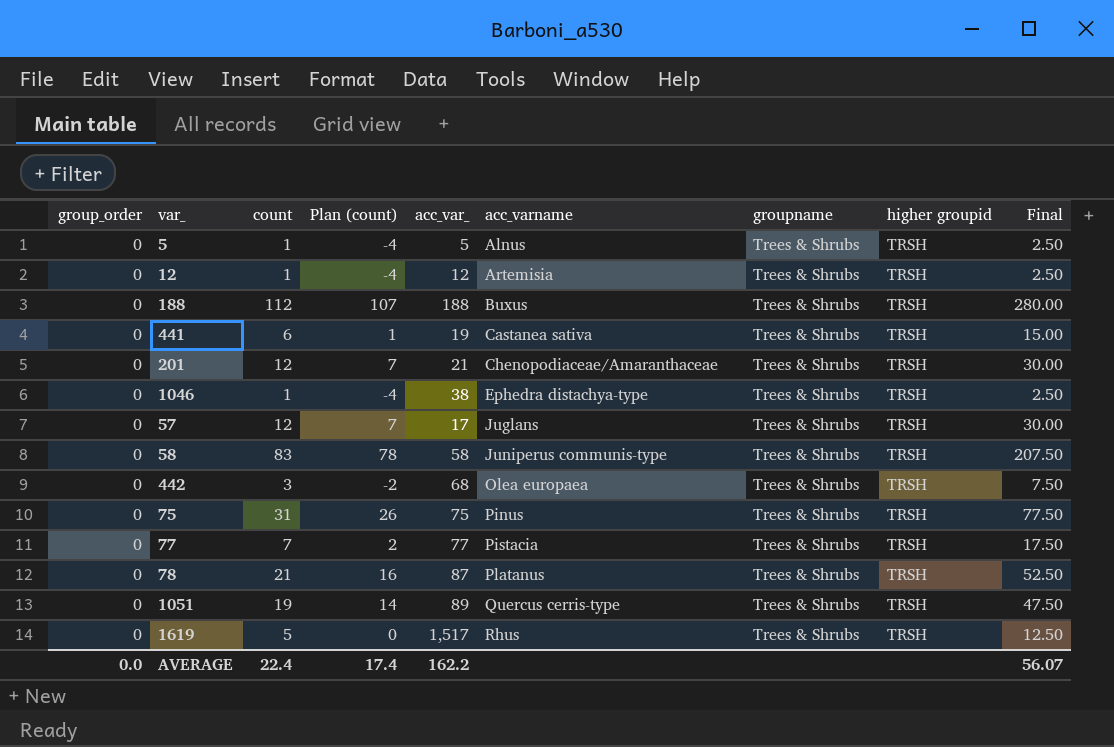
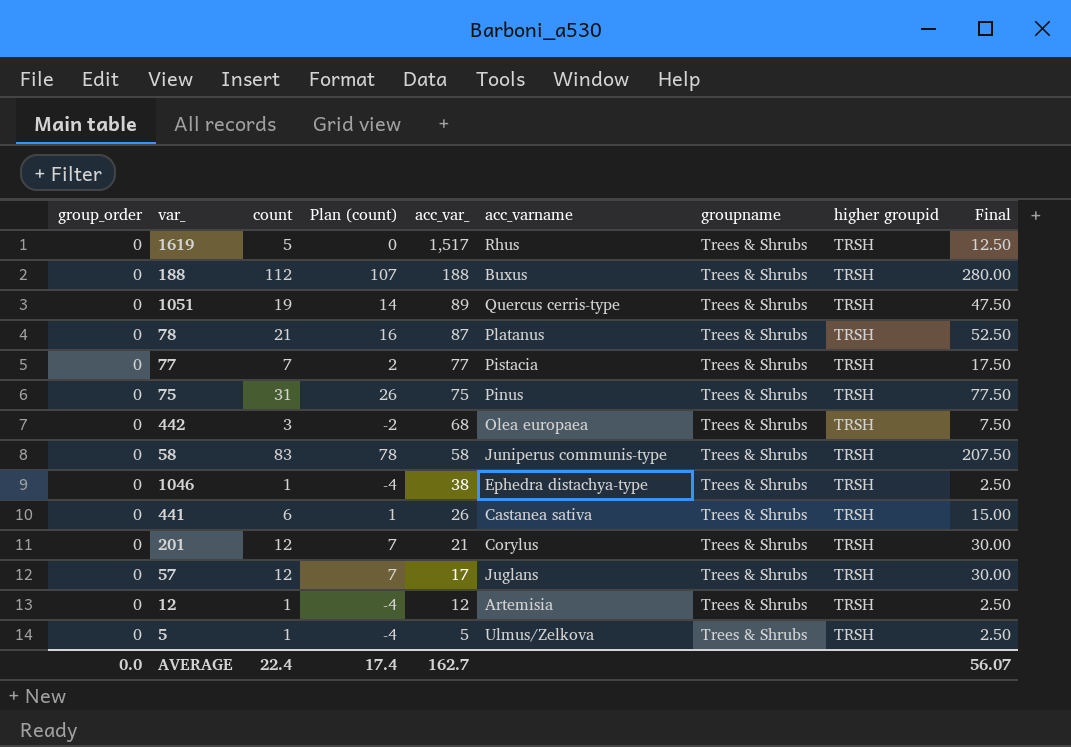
row order: acc_varname ascending -> acc_var_ descending
441 | acc_var_: 19 -> 26
201 | acc_varname: Chenopodiaceae/Amaranthaceae -> Corylus
5 | acc_varname: Alnus -> Ulmus/Zelkova
AVERAGE | acc_var_: 162.2 -> 162.7

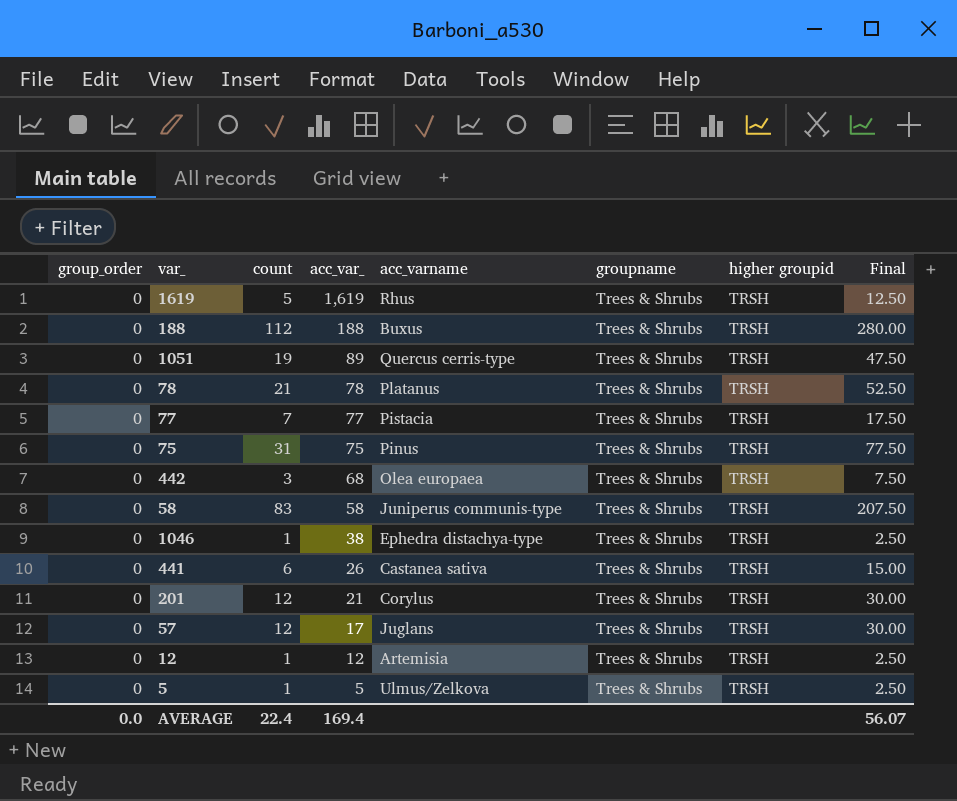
column Plan (count) | formula: [count] - 5 -> none
1619 | acc_var_: 1,517 -> 1,619
78 | acc_var_: 87 -> 78
AVERAGE | acc_var_: 162.7 -> 169.4

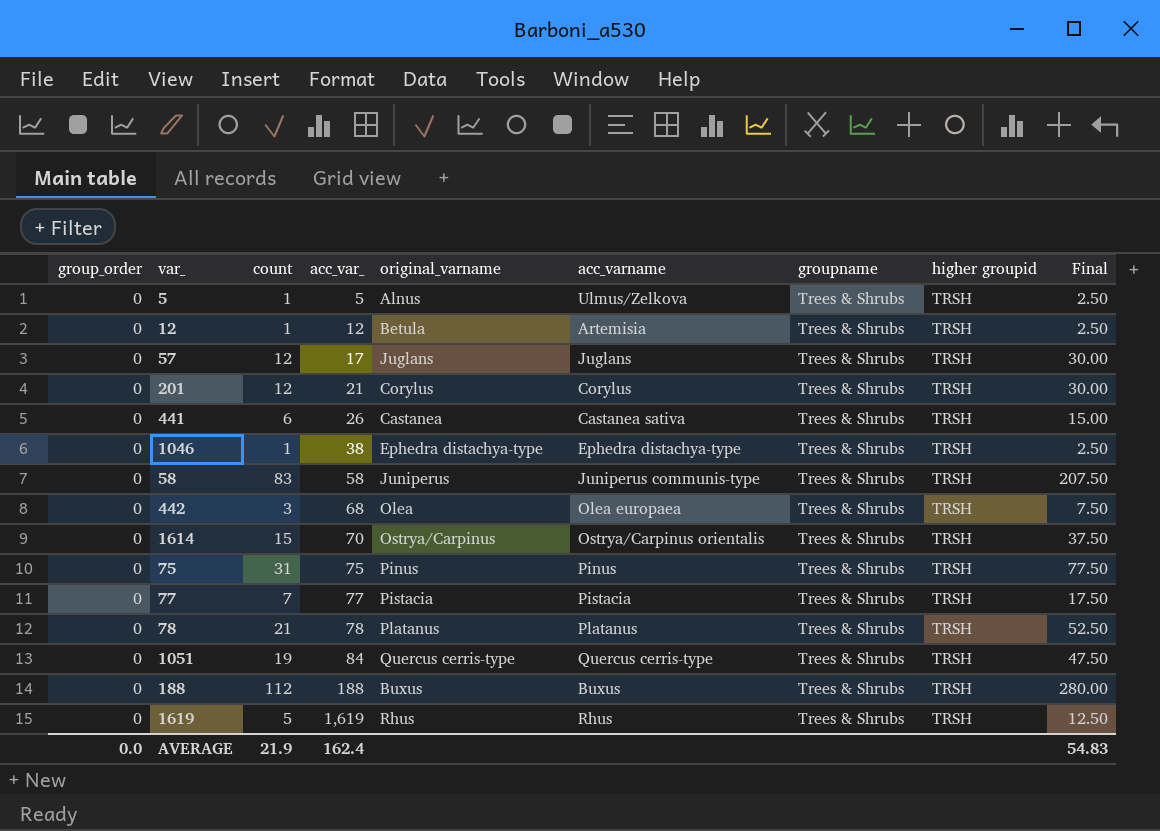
row order: acc_var_ descending -> acc_var_ ascending
column original_varname | position: none -> 5
row 1614: none -> 0 | 15 | 70 | Ostrya/Carpinus | Ostrya/Carpinus orientalis | Trees & Shrubs | TRSH | 37.50
1051 | acc_var_: 89 -> 84
AVERAGE | count: 22.4 -> 21.9
AVERAGE | acc_var_: 169.4 -> 162.4
AVERAGE | Final: 56.07 -> 54.83

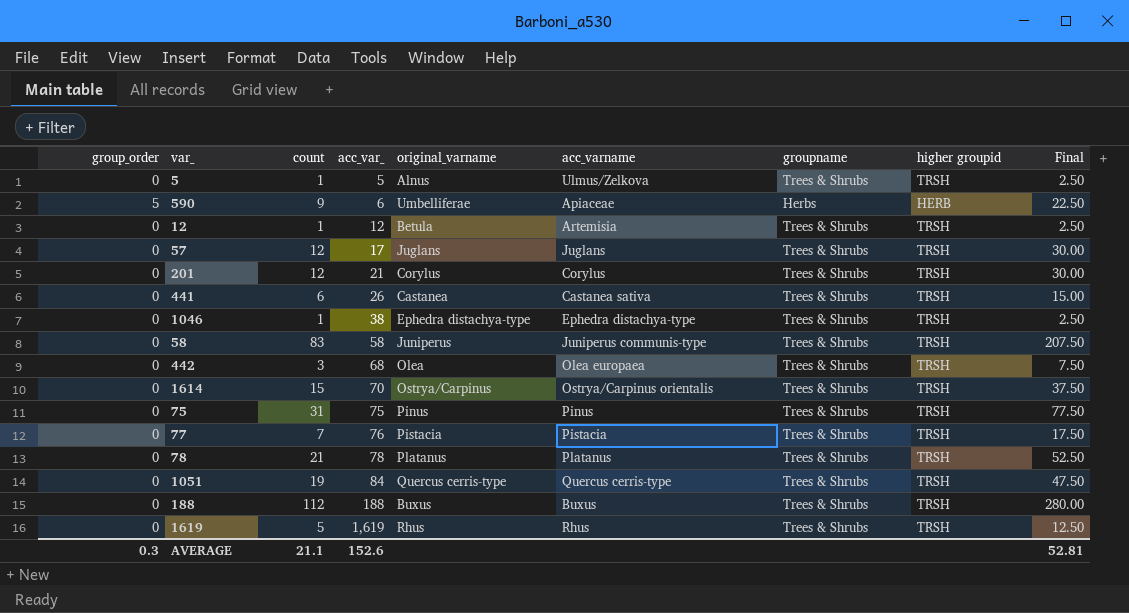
row 590: none -> 5 | 9 | 6 | Umbelliferae | Apiaceae | Herbs | HERB | 22.50
77 | acc_var_: 77 -> 76
AVERAGE | group_order: 0.0 -> 0.3
AVERAGE | count: 21.9 -> 21.1
AVERAGE | acc_var_: 162.4 -> 152.6
AVERAGE | Final: 54.83 -> 52.81

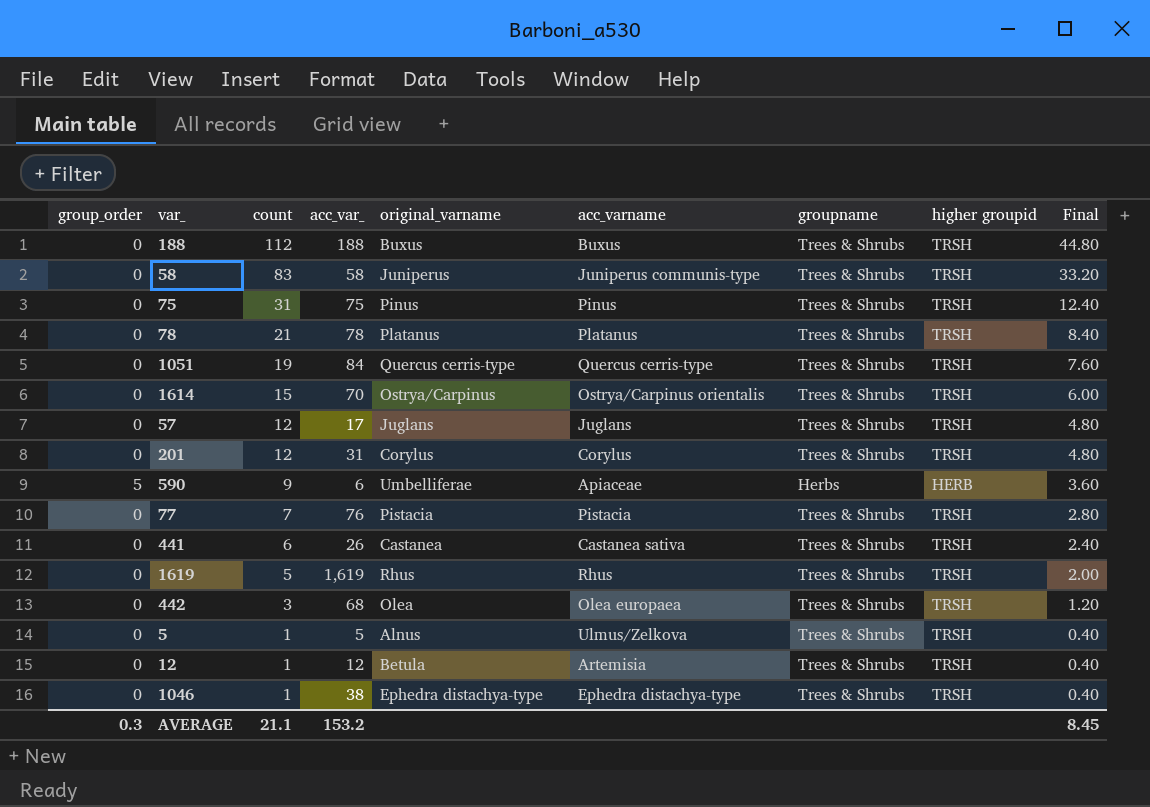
row order: acc_var_ ascending -> count descending
column Final | formula: [count] * 2.5 -> [count] * 0.4
201 | acc_var_: 21 -> 31
AVERAGE | acc_var_: 152.6 -> 153.2
AVERAGE | Final: 52.81 -> 8.45

